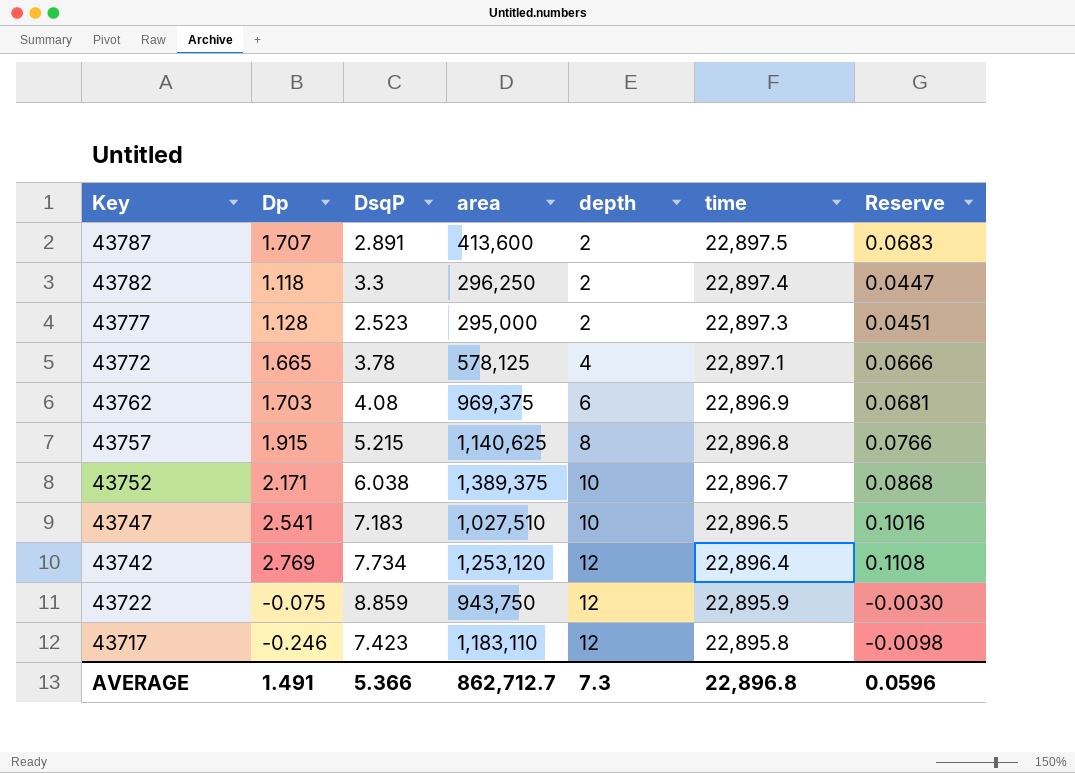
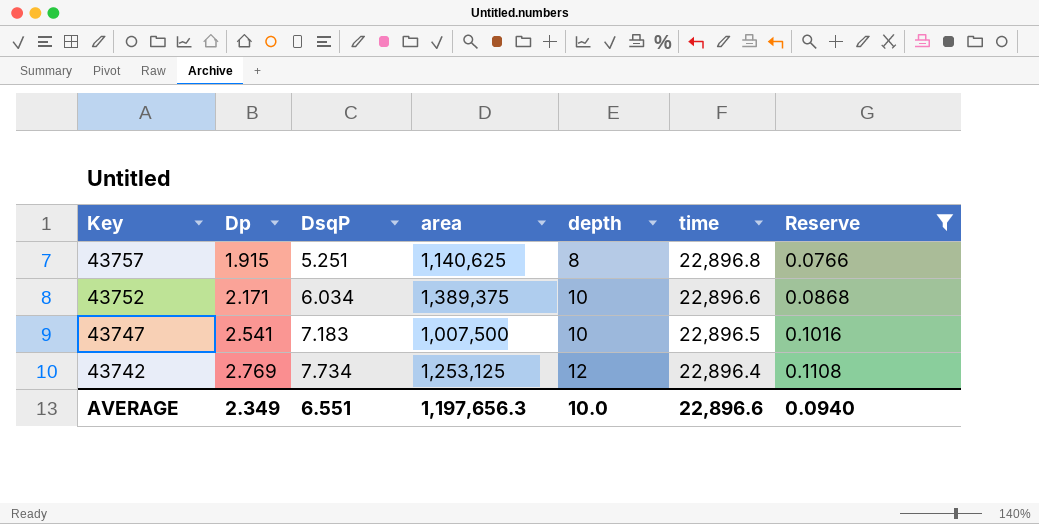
filter: none -> Reserve >= 0.0766
43757 | DsqP: 5.215 -> 5.251
43752 | DsqP: 6.038 -> 6.034
43752 | time: 22,896.7 -> 22,896.6
43747 | area: 1,027,510 -> 1,007,500
43742 | area: 1,253,120 -> 1,253,125
AVERAGE | Dp: 1.491 -> 2.349
AVERAGE | DsqP: 5.366 -> 6.551
AVERAGE | area: 862,712.7 -> 1,197,656.3
AVERAGE | depth: 7.3 -> 10.0
AVERAGE | time: 22,896.8 -> 22,896.6
AVERAGE | Reserve: 0.0596 -> 0.0940

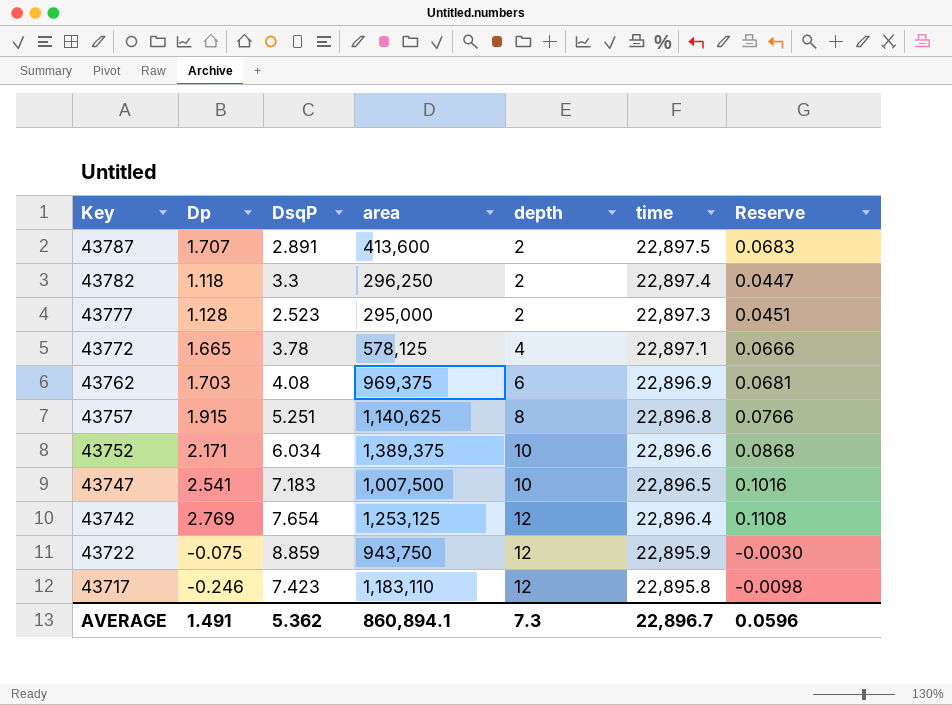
filter: Reserve >= 0.0766 -> none
43742 | DsqP: 7.734 -> 7.654
AVERAGE | Dp: 2.349 -> 1.491
AVERAGE | DsqP: 6.551 -> 5.362
AVERAGE | area: 1,197,656.3 -> 860,894.1
AVERAGE | depth: 10.0 -> 7.3
AVERAGE | time: 22,896.6 -> 22,896.7
AVERAGE | Reserve: 0.0940 -> 0.0596

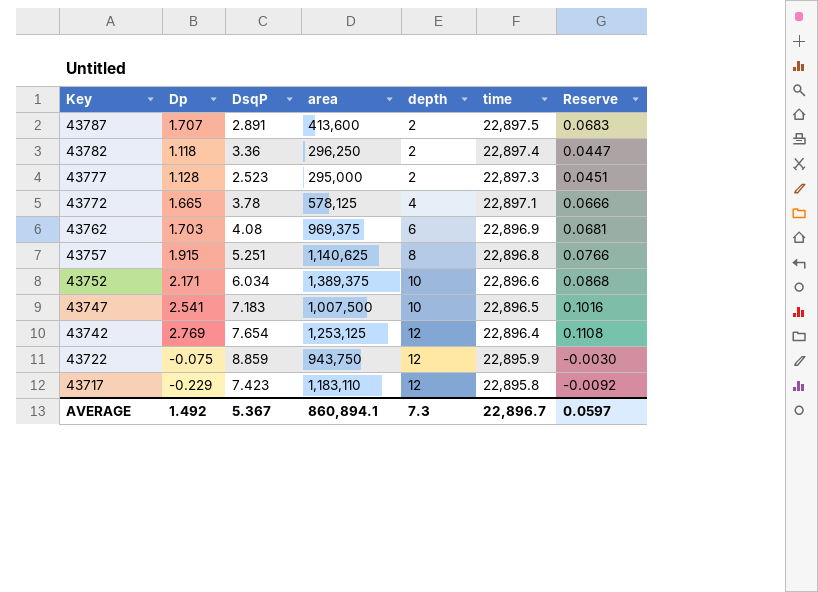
43782 | DsqP: 3.3 -> 3.36
43717 | Dp: -0.246 -> -0.229
43717 | Reserve: -0.0098 -> -0.0092
AVERAGE | Dp: 1.491 -> 1.492
AVERAGE | DsqP: 5.362 -> 5.367
AVERAGE | Reserve: 0.0596 -> 0.0597

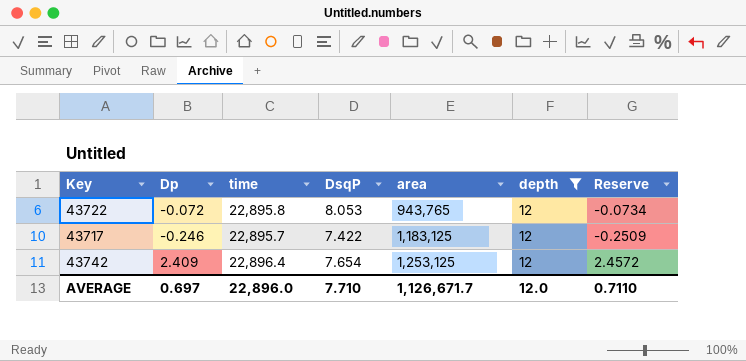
filter: none -> depth = 12
row order: Key descending -> area ascending
column time | position: 6 -> 3
column Reserve | formula: [Dp] * 0.04 -> [Dp] * 1.02
43722 | Dp: -0.075 -> -0.072
43722 | time: 22,895.9 -> 22,895.8
43722 | DsqP: 8.859 -> 8.053
43722 | area: 943,750 -> 943,765
43717 | Dp: -0.229 -> -0.246
43717 | time: 22,895.8 -> 22,895.7
43717 | DsqP: 7.423 -> 7.422
43717 | area: 1,183,110 -> 1,183,125
43742 | Dp: 2.769 -> 2.409
AVERAGE | Dp: 1.492 -> 0.697
AVERAGE | time: 22,896.7 -> 22,896.0
AVERAGE | DsqP: 5.367 -> 7.710
AVERAGE | area: 860,894.1 -> 1,126,671.7
AVERAGE | depth: 7.3 -> 12.0
AVERAGE | Reserve: 0.0597 -> 0.7110

